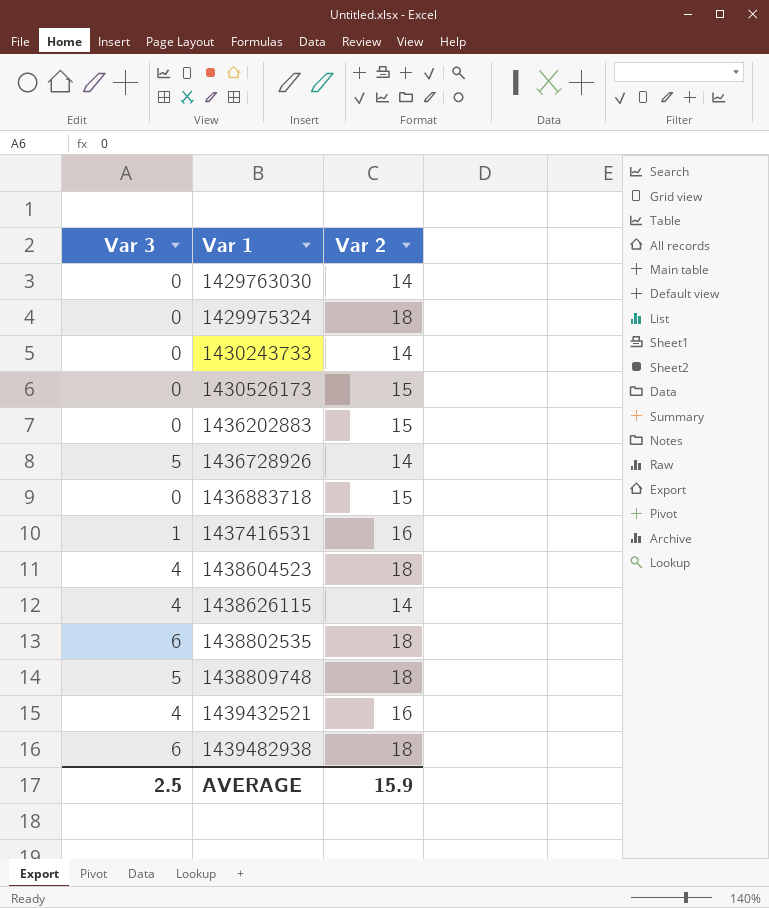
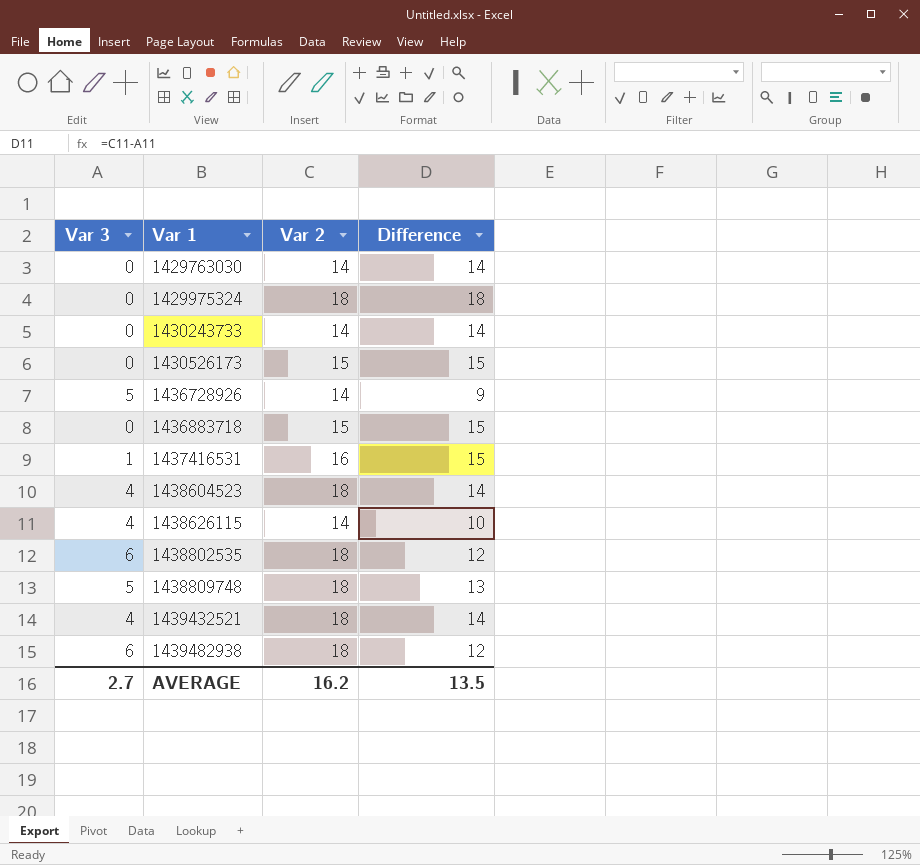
column Difference | formula: none -> [Var 2] - [Var 3]
row 1436202883: 0 | 15 -> none
1439432521 | Var 2: 16 -> 18
AVERAGE | Var 3: 2.5 -> 2.7
AVERAGE | Var 2: 15.9 -> 16.2

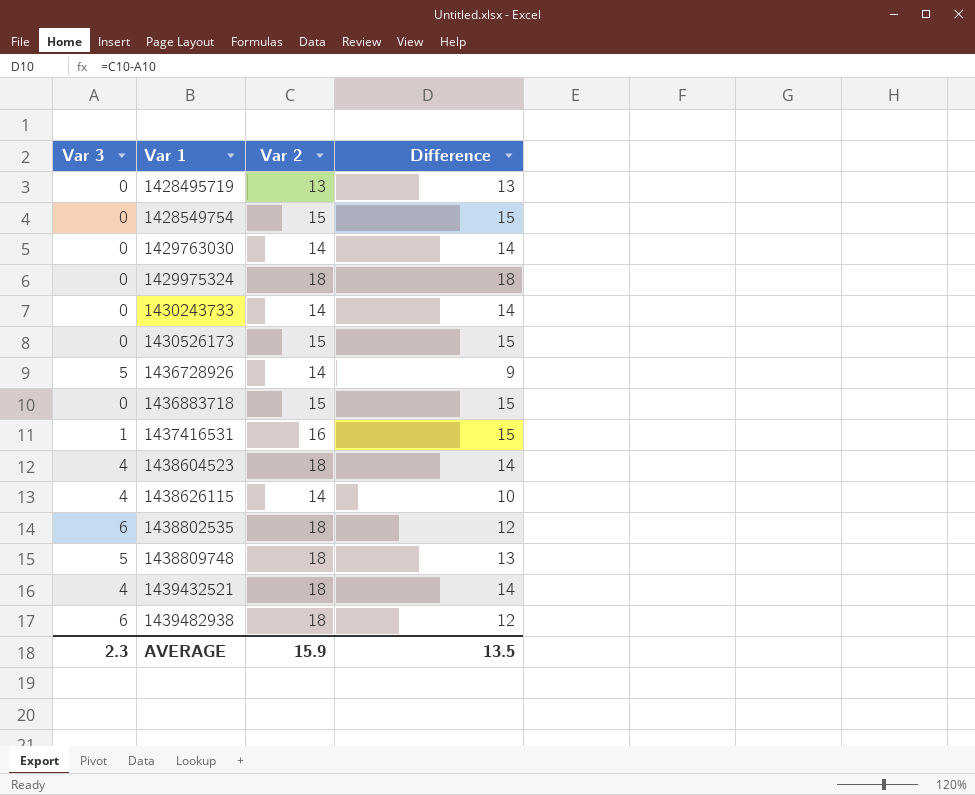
row 1428495719: none -> 0 | 13 | 13
row 1428549754: none -> 0 | 15 | 15
AVERAGE | Var 3: 2.7 -> 2.3
AVERAGE | Var 2: 16.2 -> 15.9

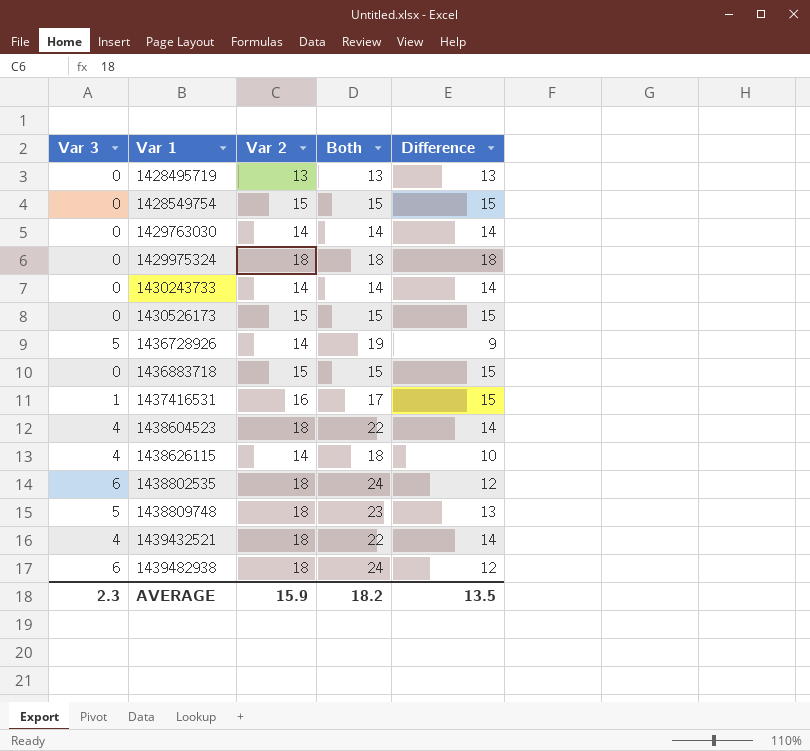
column Both | formula: none -> [Var 3] + [Var 2]

